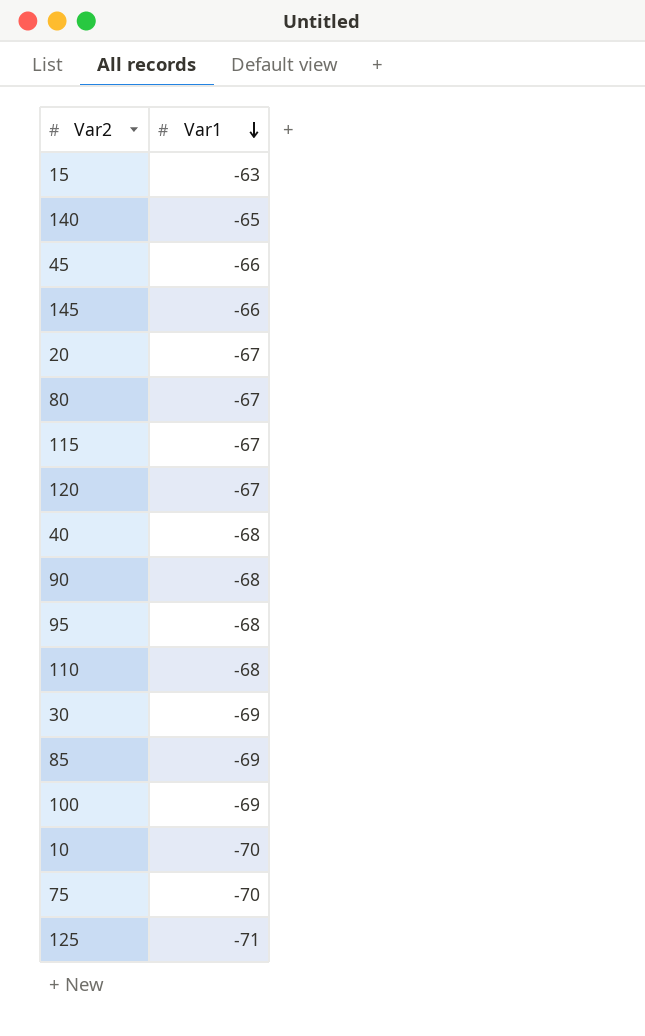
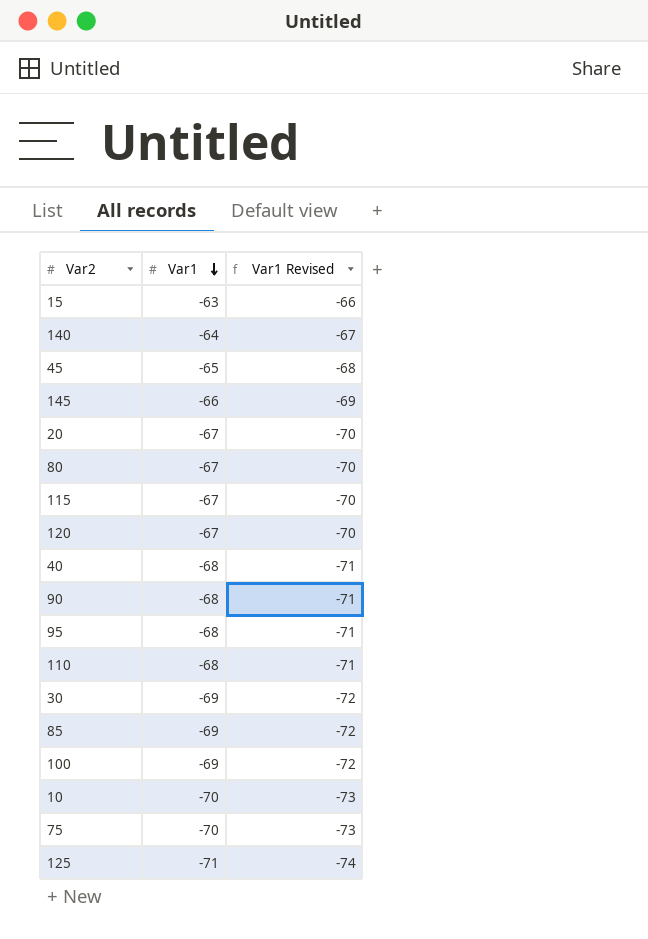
column Var1 Revised | formula: none -> [Var1] - 3
140 | Var1: -65 -> -64
45 | Var1: -66 -> -65

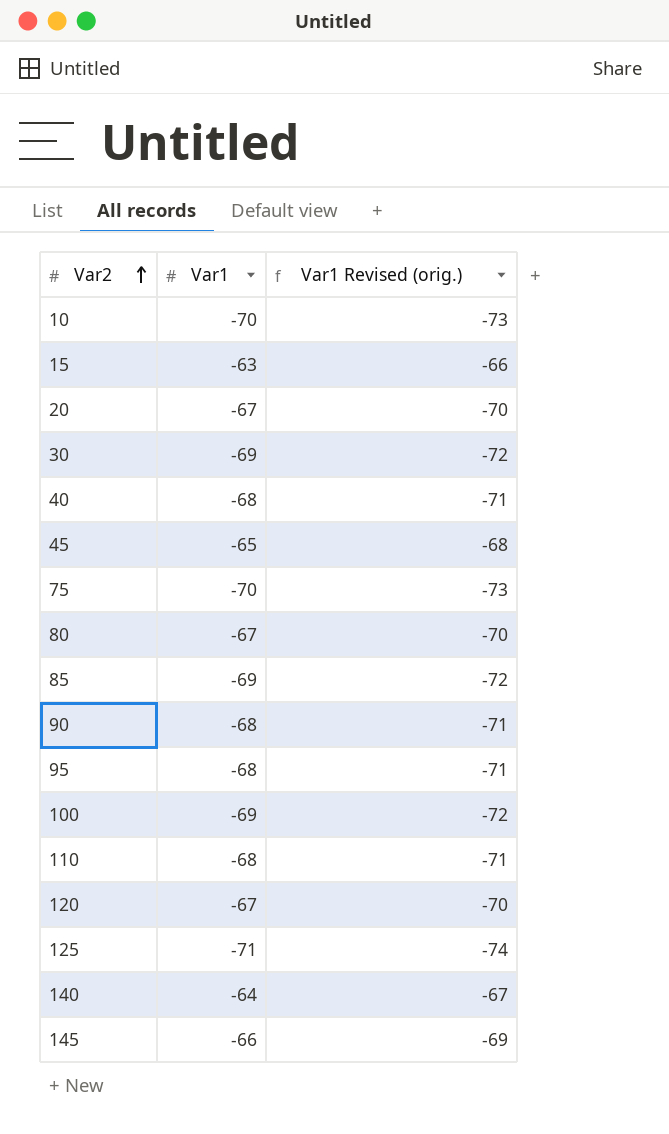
row order: Var1 descending -> Var2 ascending
column name: Var1 Revised -> Var1 Revised (orig.)
row 115: -67 | -70 -> none

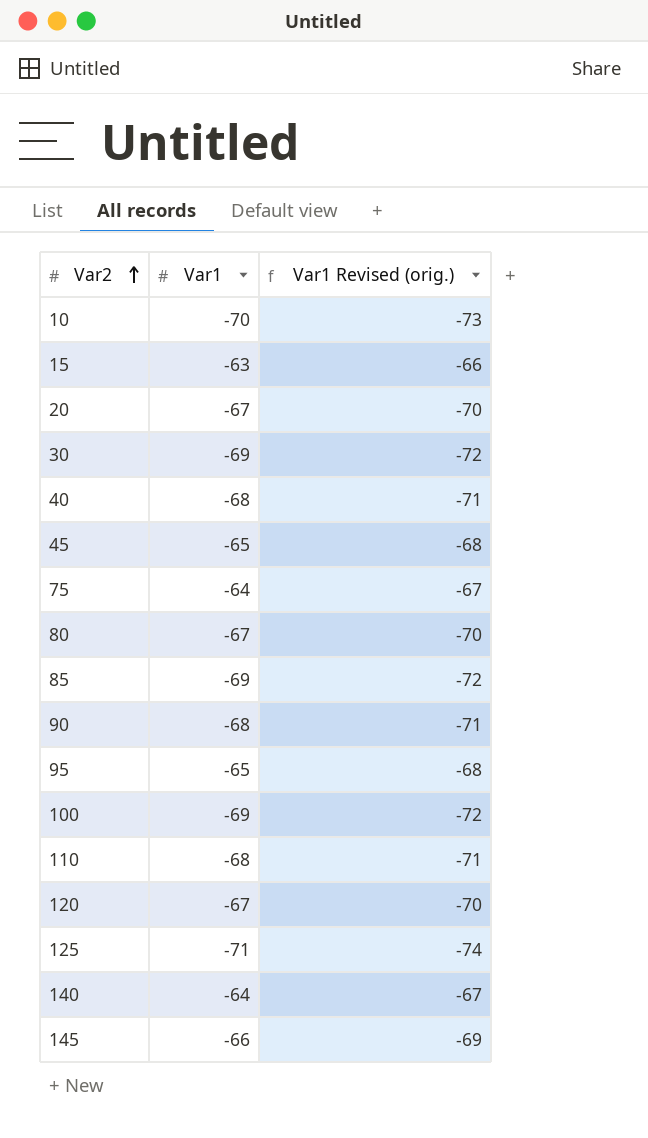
75 | Var1: -70 -> -64
75 | Var1 Revised (orig.): -73 -> -67
95 | Var1: -68 -> -65
95 | Var1 Revised (orig.): -71 -> -68

